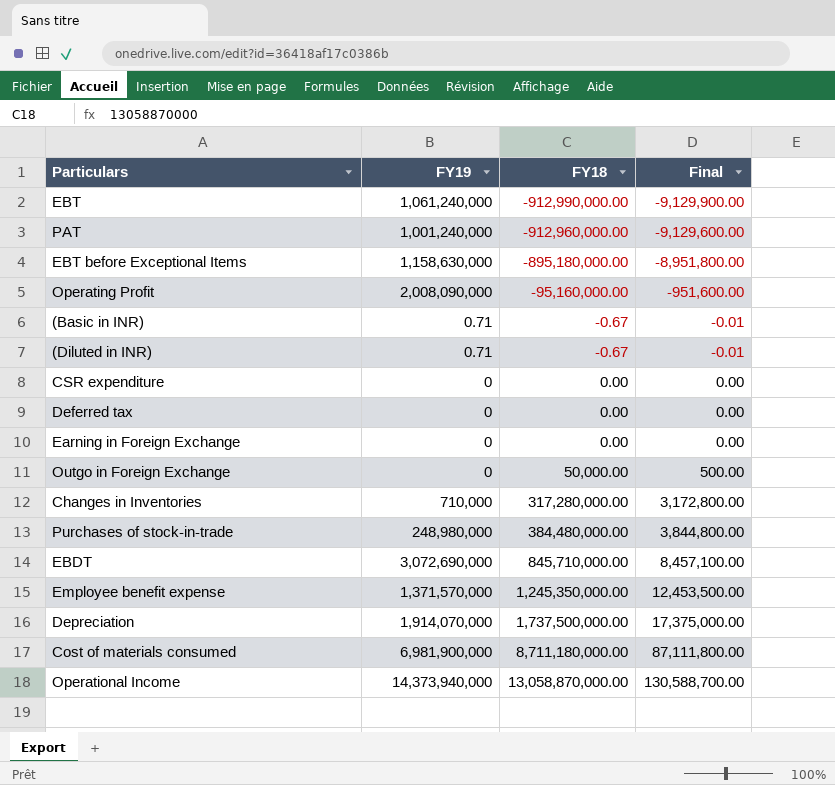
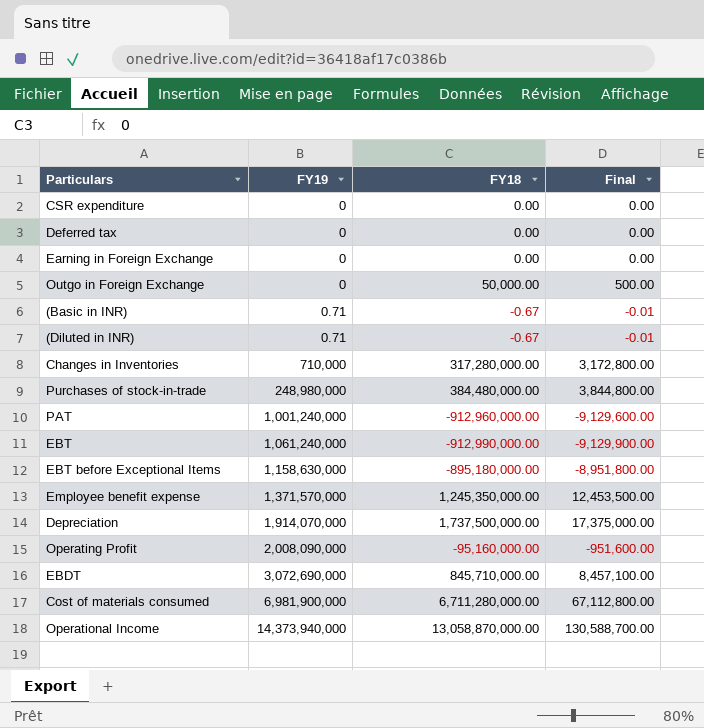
row order: FY18 ascending -> FY19 ascending
Cost of materials consumed | FY18: 8,711,180,000.00 -> 6,711,280,000.00
Cost of materials consumed | Final: 87,111,800.00 -> 67,112,800.00

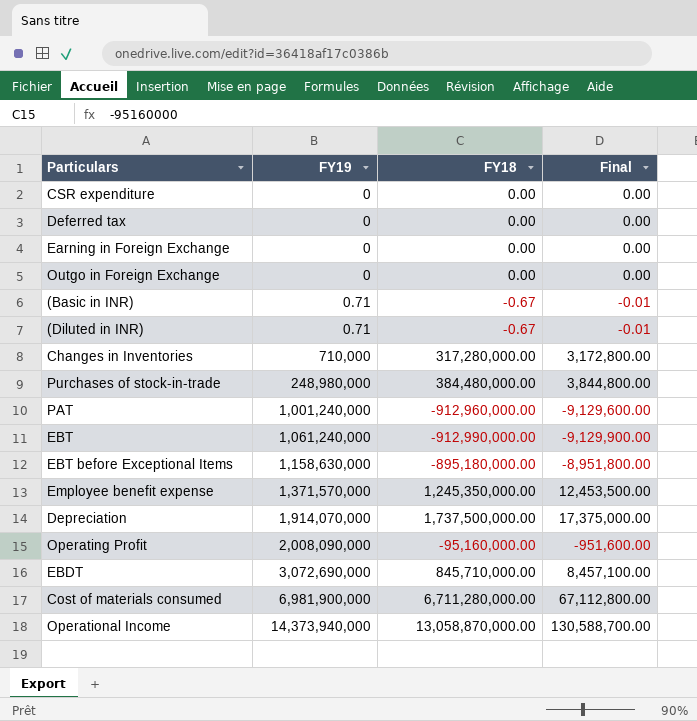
Outgo in Foreign Exchange | FY18: 50,000.00 -> 0.00
Outgo in Foreign Exchange | Final: 500.00 -> 0.00

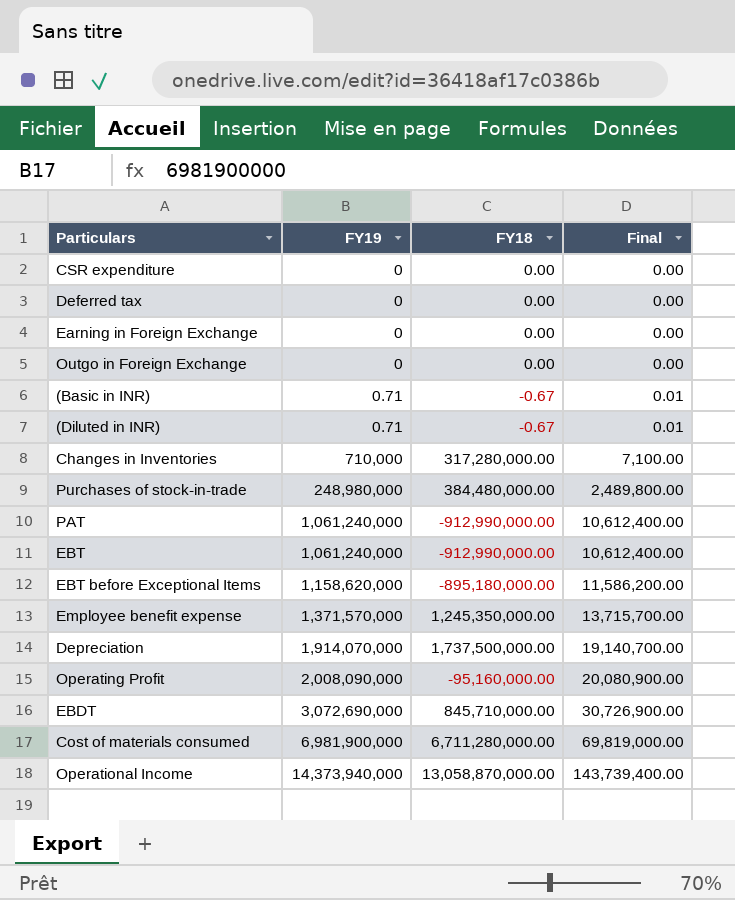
column Final | formula: [FY18] * 0.01 -> [FY19] * 0.01
PAT | FY19: 1,001,240,000 -> 1,061,240,000
PAT | FY18: -912,960,000.00 -> -912,990,000.00
EBT before Exceptional Items | FY19: 1,158,630,000 -> 1,158,620,000

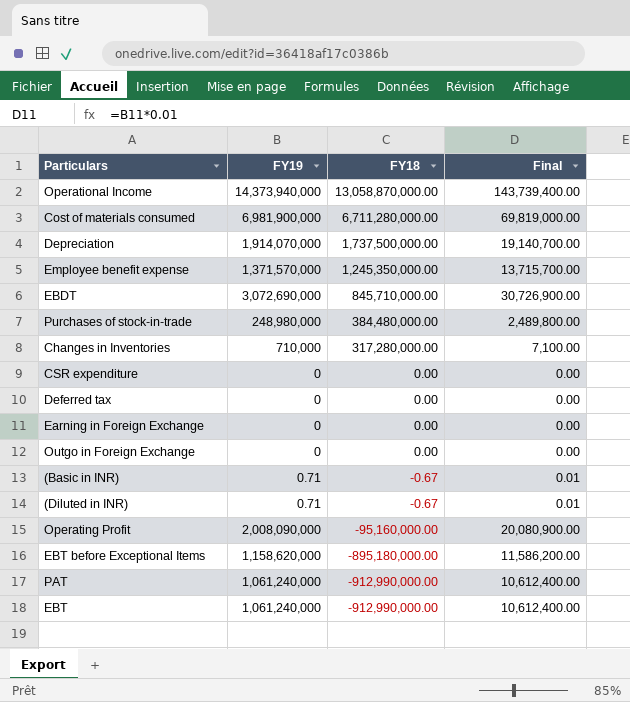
row order: FY19 ascending -> FY18 descending

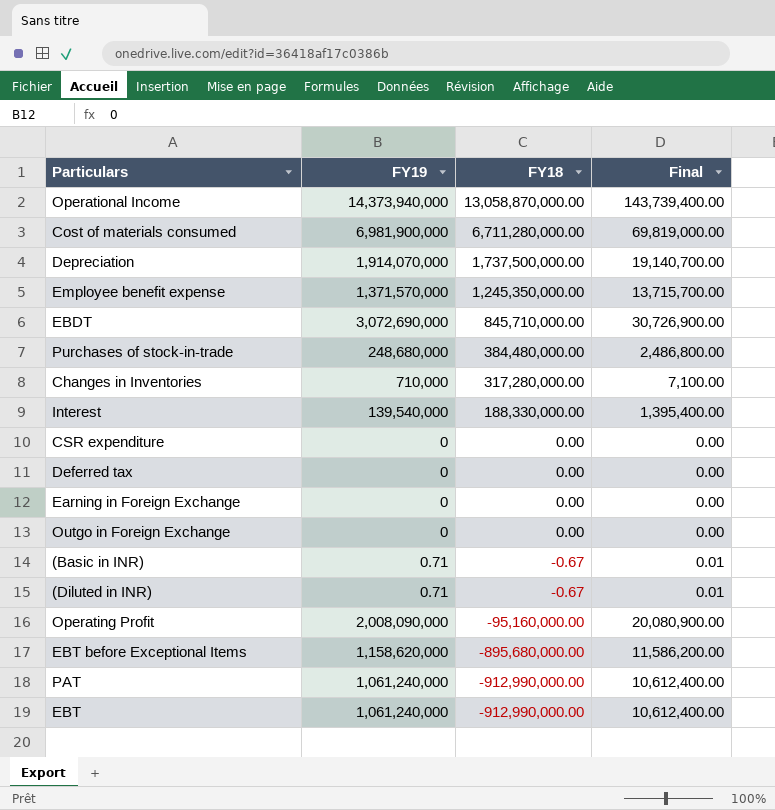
Purchases of stock-in-trade | FY19: 248,980,000 -> 248,680,000
Purchases of stock-in-trade | Final: 2,489,800.00 -> 2,486,800.00
row Interest: none -> 139,540,000 | 188,330,000.00 | 1,395,400.00
EBT before Exceptional Items | FY18: -895,180,000.00 -> -895,680,000.00

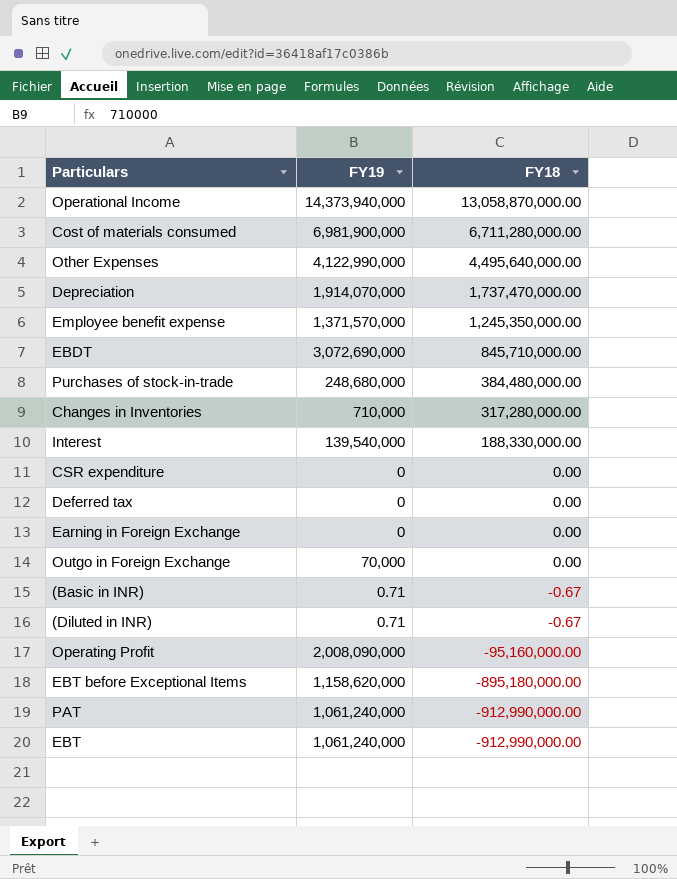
column Final | formula: [FY19] * 0.01 -> none
row Other Expenses: none -> 4,122,990,000 | 4,495,640,000.00
Depreciation | FY18: 1,737,500,000.00 -> 1,737,470,000.00
Outgo in Foreign Exchange | FY19: 0 -> 70,000
EBT before Exceptional Items | FY18: -895,680,000.00 -> -895,180,000.00

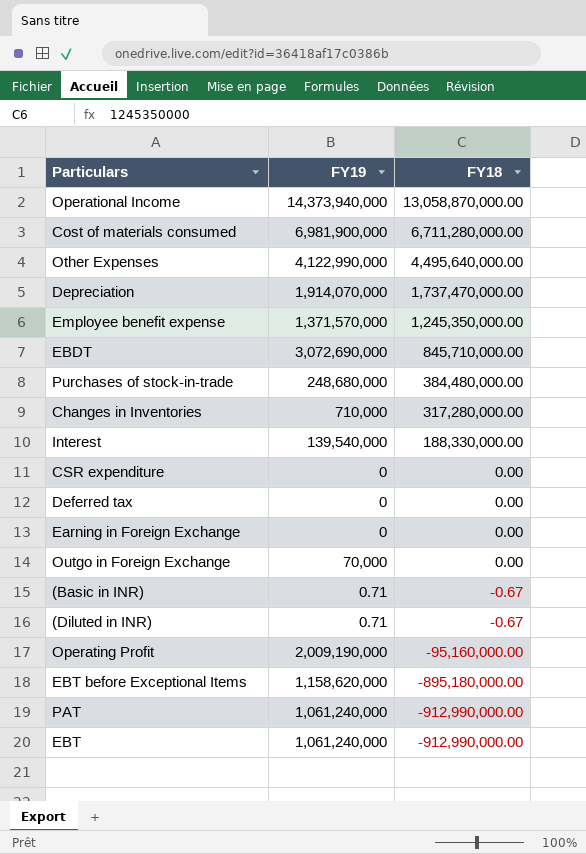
Operating Profit | FY19: 2,008,090,000 -> 2,009,190,000

